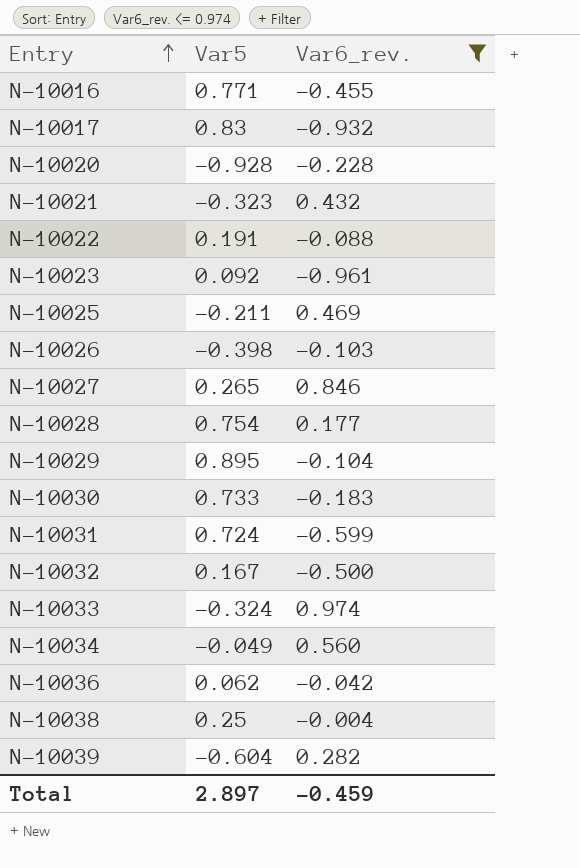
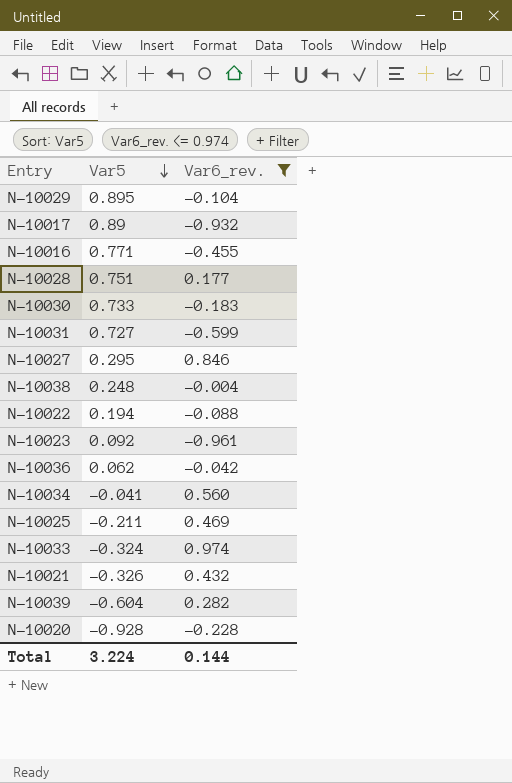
row order: Entry ascending -> Var5 descending
row N-10026: -0.398 | -0.103 -> none
row N-10032: 0.167 | -0.500 -> none
N-10017 | Var5: 0.83 -> 0.89
N-10028 | Var5: 0.754 -> 0.751
N-10031 | Var5: 0.724 -> 0.727
N-10027 | Var5: 0.265 -> 0.295
N-10038 | Var5: 0.25 -> 0.248
N-10022 | Var5: 0.191 -> 0.194
N-10034 | Var5: -0.049 -> -0.041
N-10021 | Var5: -0.323 -> -0.326
Total | Var5: 2.897 -> 3.224
Total | Var6_rev.: -0.459 -> 0.144

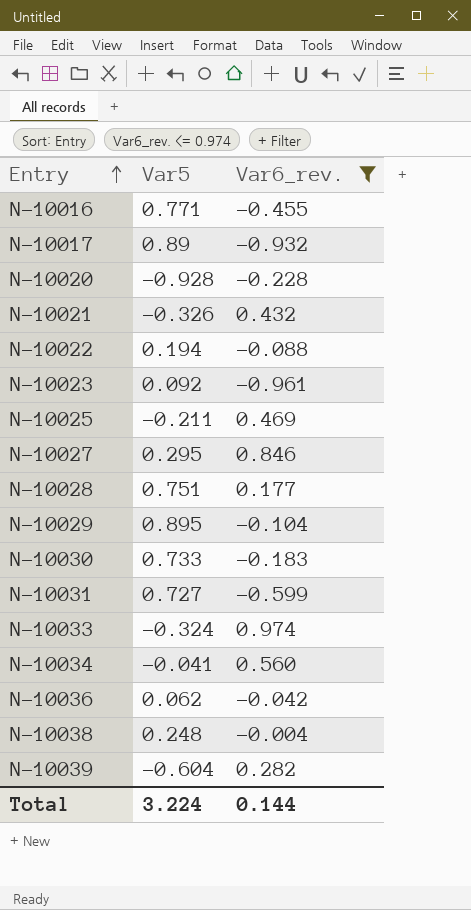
row order: Var5 descending -> Entry ascending

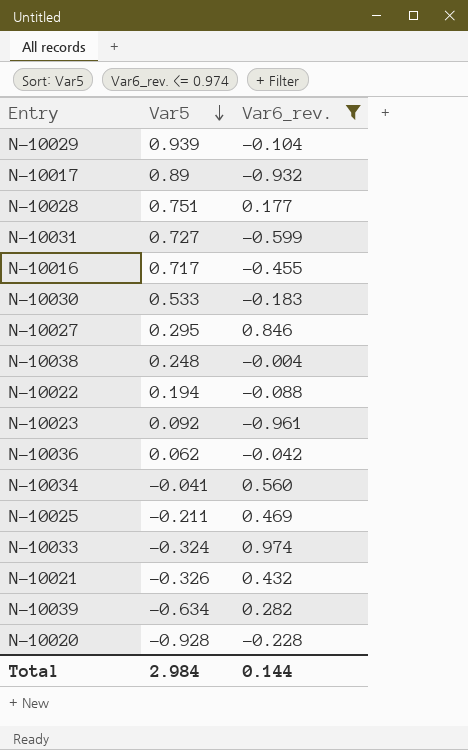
row order: Entry ascending -> Var5 descending
N-10029 | Var5: 0.895 -> 0.939
N-10016 | Var5: 0.771 -> 0.717
N-10030 | Var5: 0.733 -> 0.533
N-10039 | Var5: -0.604 -> -0.634
Total | Var5: 3.224 -> 2.984

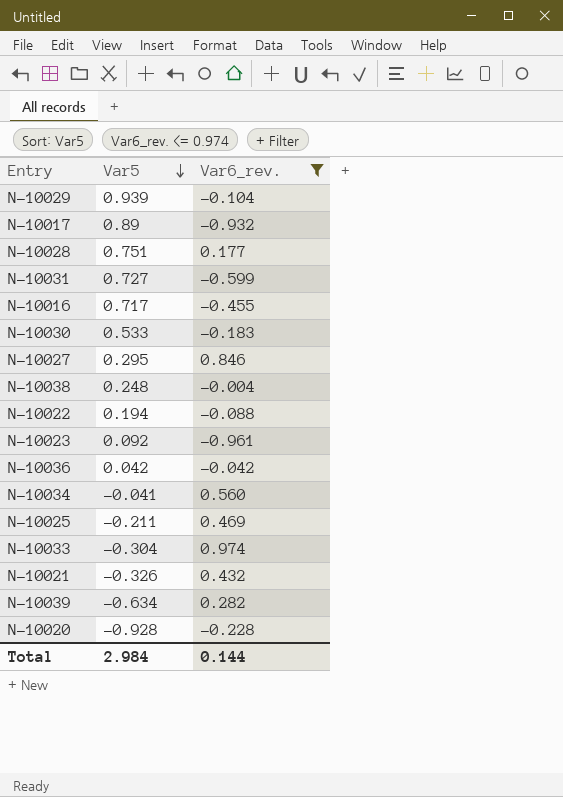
N-10036 | Var5: 0.062 -> 0.042
N-10033 | Var5: -0.324 -> -0.304

